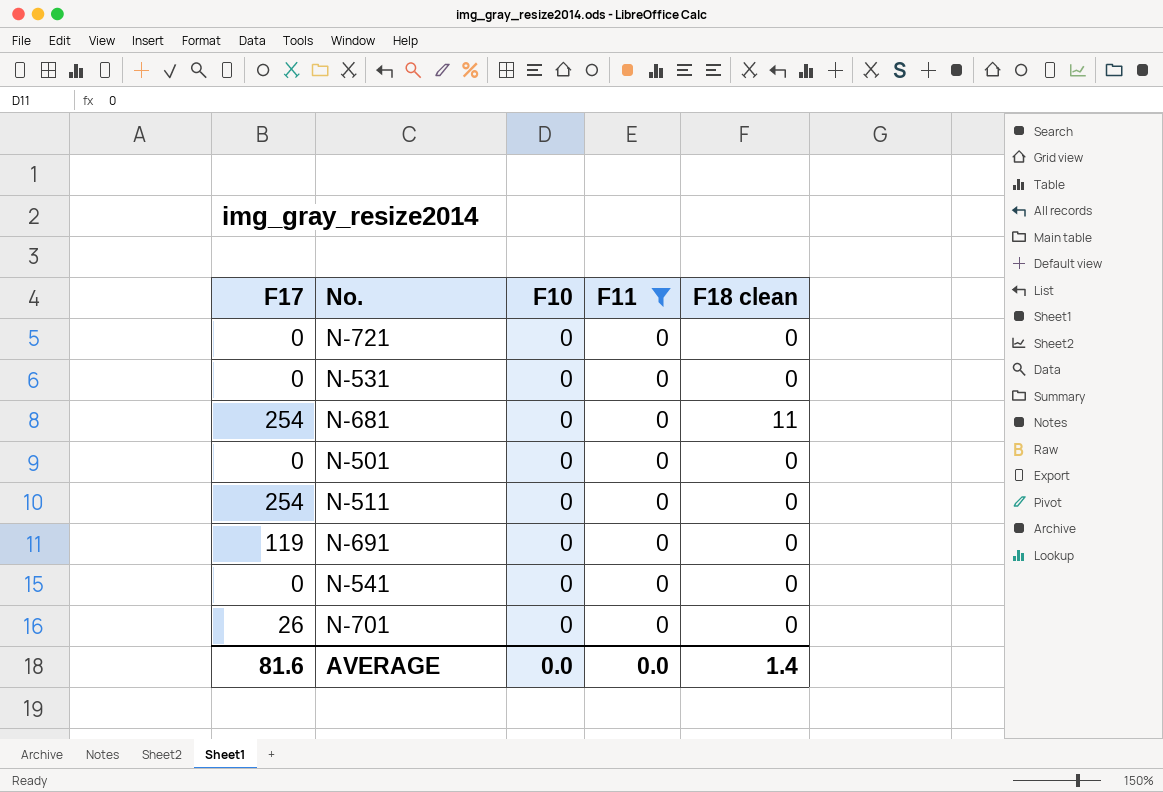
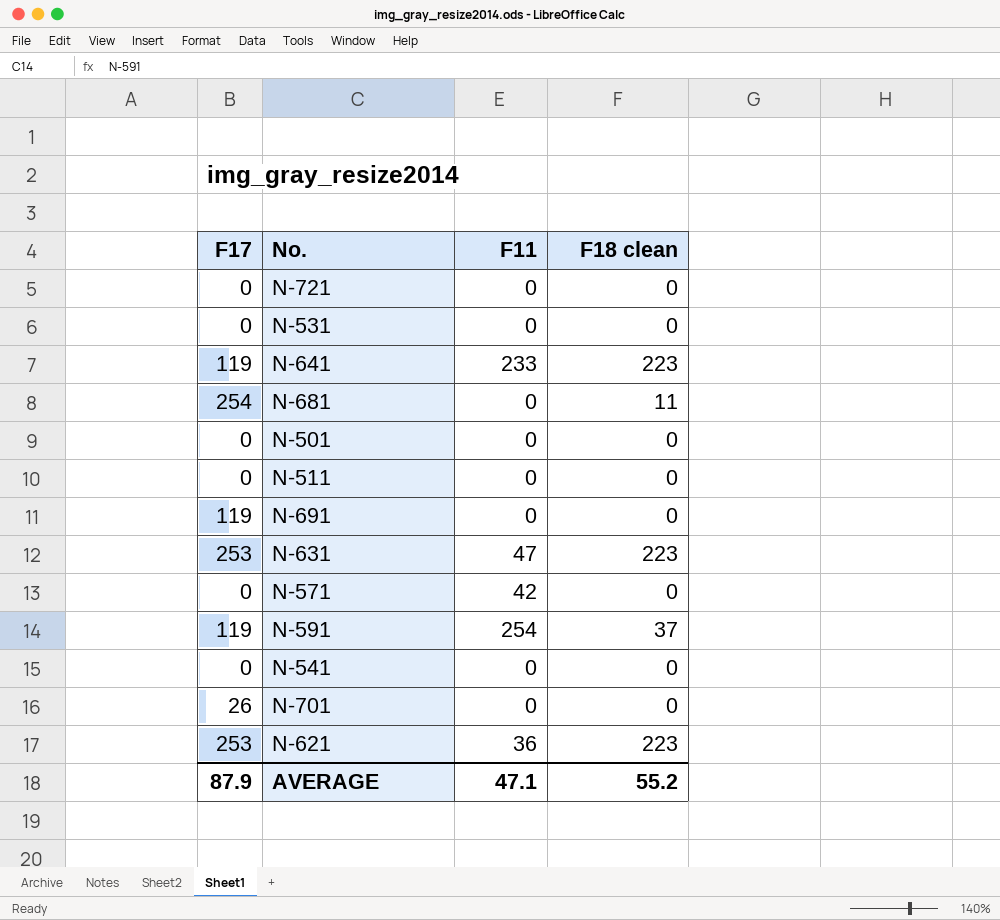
filter: F11 = 0 -> none
column F10 | position: 3 -> none
N-511 | F17: 254 -> 0
AVERAGE | F17: 81.6 -> 87.9
AVERAGE | F11: 0.0 -> 47.1
AVERAGE | F18 clean: 1.4 -> 55.2

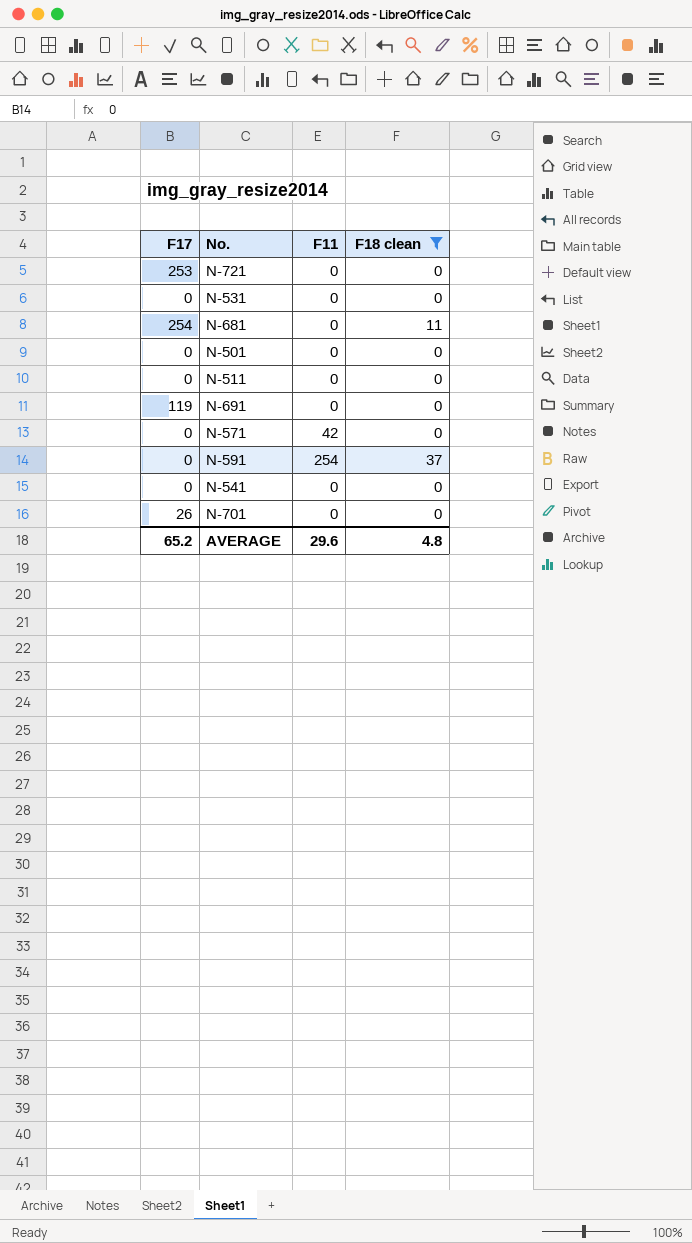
filter: none -> F18 clean != 223
N-721 | F17: 0 -> 253
N-591 | F17: 119 -> 0
AVERAGE | F17: 87.9 -> 65.2
AVERAGE | F11: 47.1 -> 29.6
AVERAGE | F18 clean: 55.2 -> 4.8

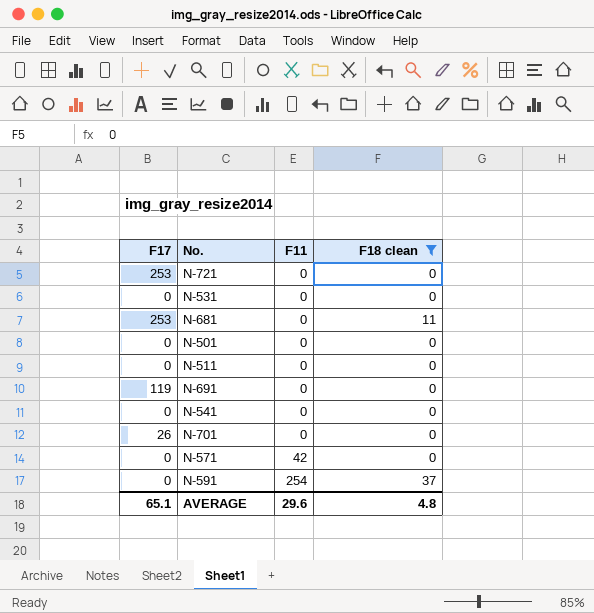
row order: none -> F11 ascending
N-681 | F17: 254 -> 253
AVERAGE | F17: 65.2 -> 65.1

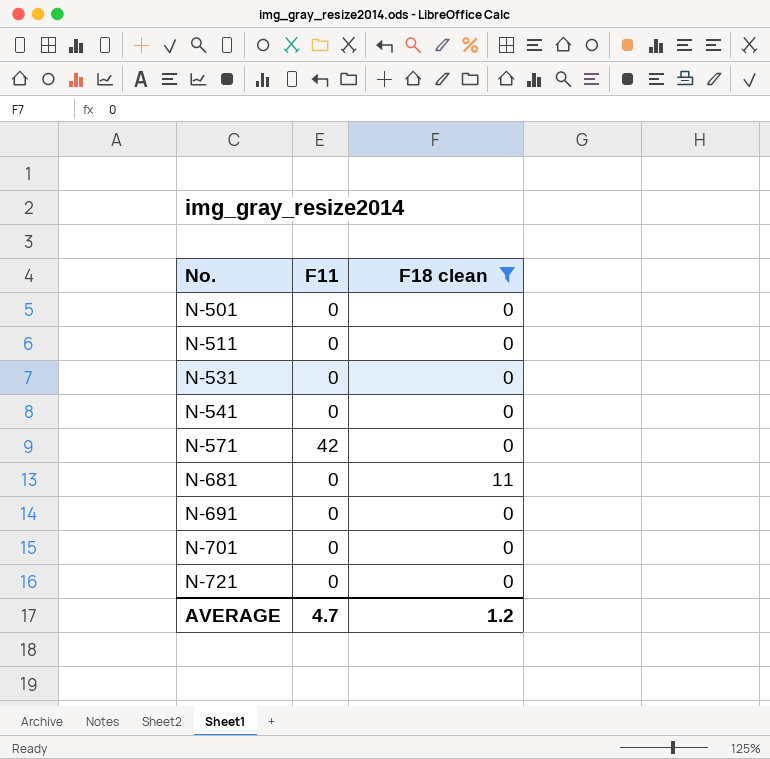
row order: F11 ascending -> No. ascending
column F17 | position: 1 -> none
row N-591: 0 | 254 | 37 -> none
AVERAGE | F11: 29.6 -> 4.7
AVERAGE | F18 clean: 4.8 -> 1.2

